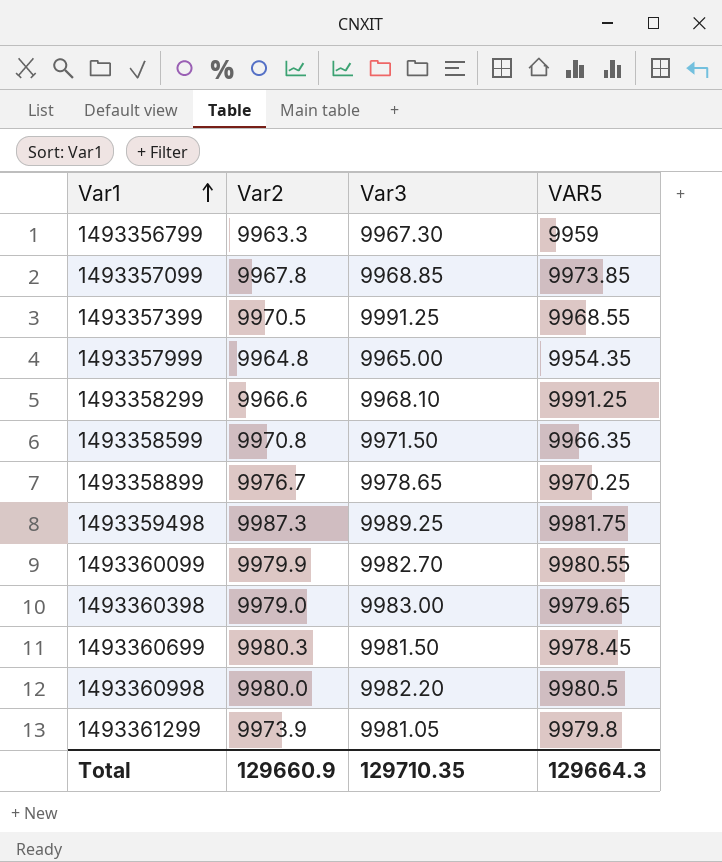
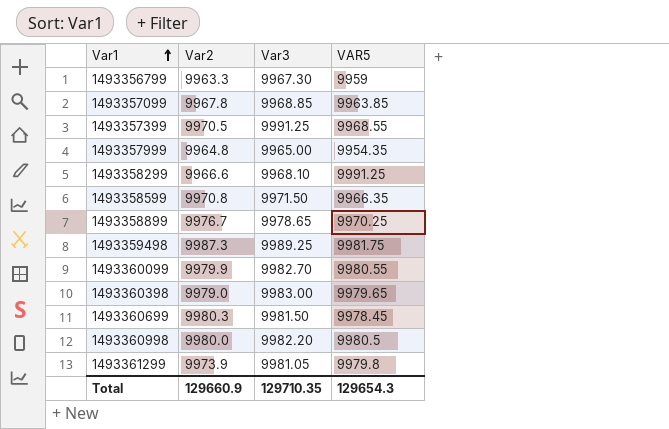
1493357099 | VAR5: 9973.85 -> 9963.85
Total | VAR5: 129664.3 -> 129654.3

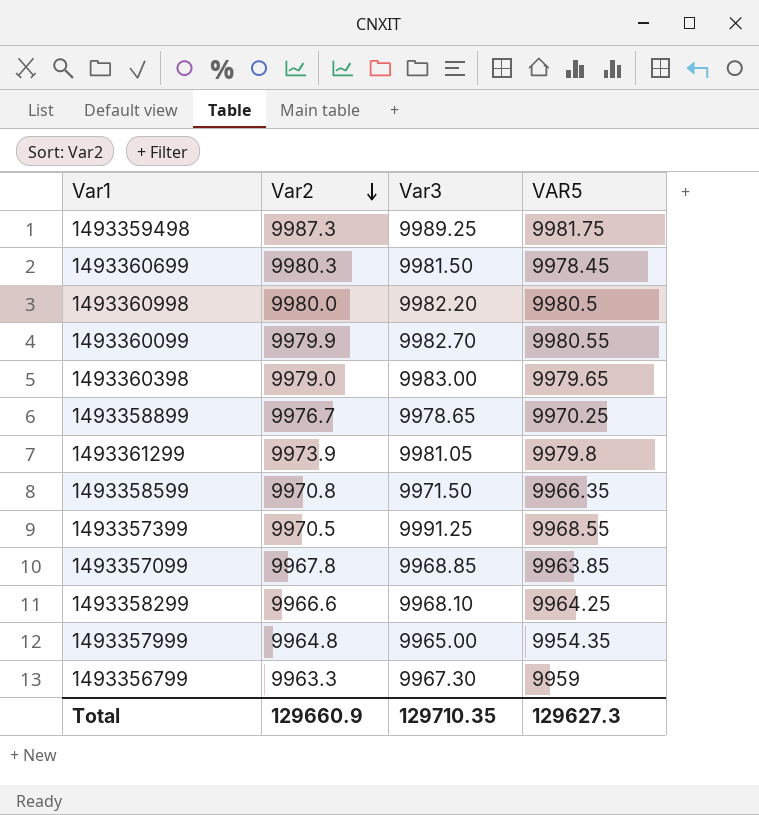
row order: Var1 ascending -> Var2 descending
1493358299 | VAR5: 9991.25 -> 9964.25
Total | VAR5: 129654.3 -> 129627.3

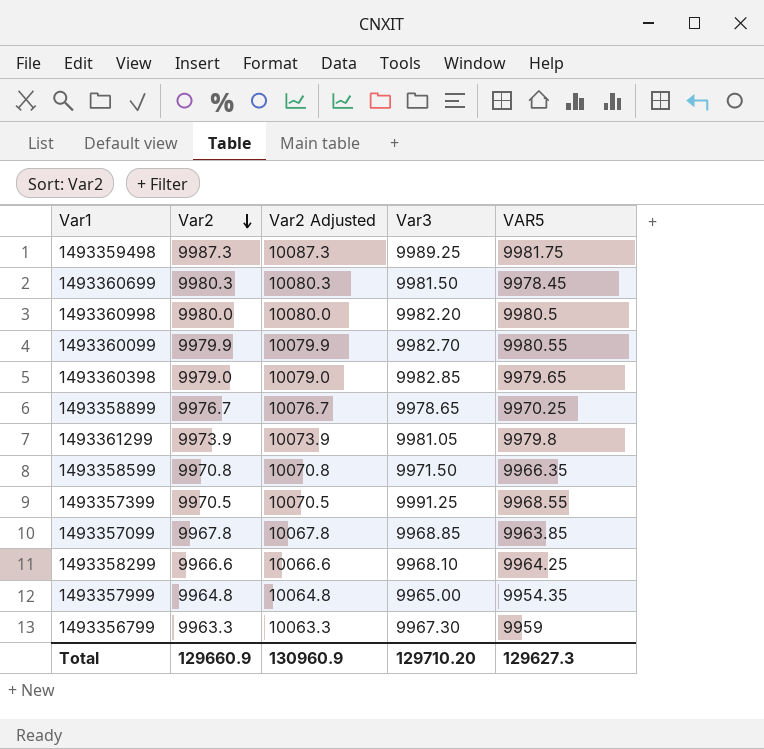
column Var2 Adjusted | formula: none -> [Var2] + 100
1493360398 | Var3: 9983.00 -> 9982.85
Total | Var3: 129710.35 -> 129710.20

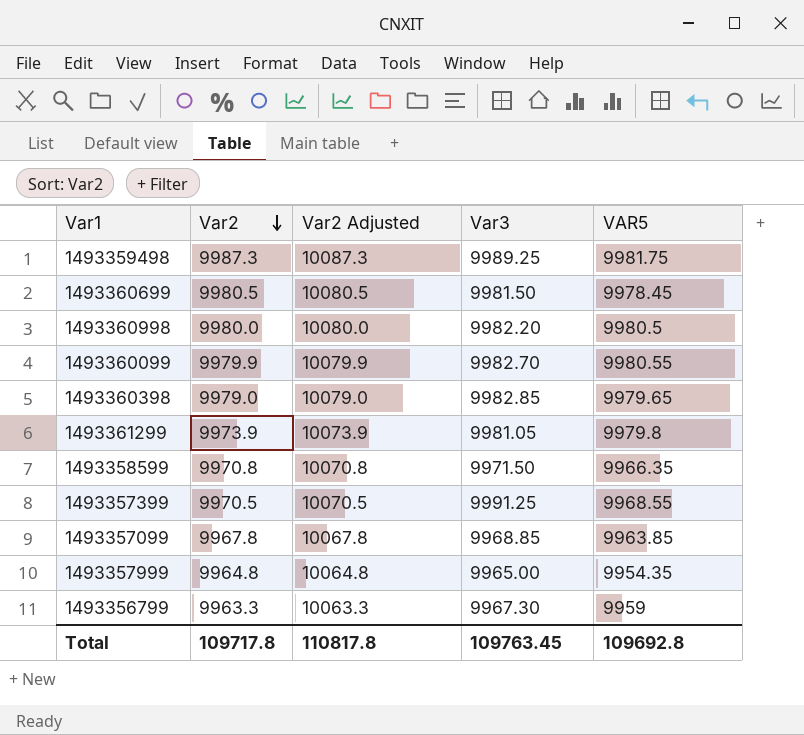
row 1493358899: 9976.7 | 10076.7 | 9978.65 | 9970.25 -> none
row 1493358299: 9966.6 | 10066.6 | 9968.10 | 9964.25 -> none
1493360699 | Var2: 9980.3 -> 9980.5
1493360699 | Var2 Adjusted: 10080.3 -> 10080.5
Total | Var2: 129660.9 -> 109717.8
Total | Var2 Adjusted: 130960.9 -> 110817.8
Total | Var3: 129710.20 -> 109763.45
Total | VAR5: 129627.3 -> 109692.8

